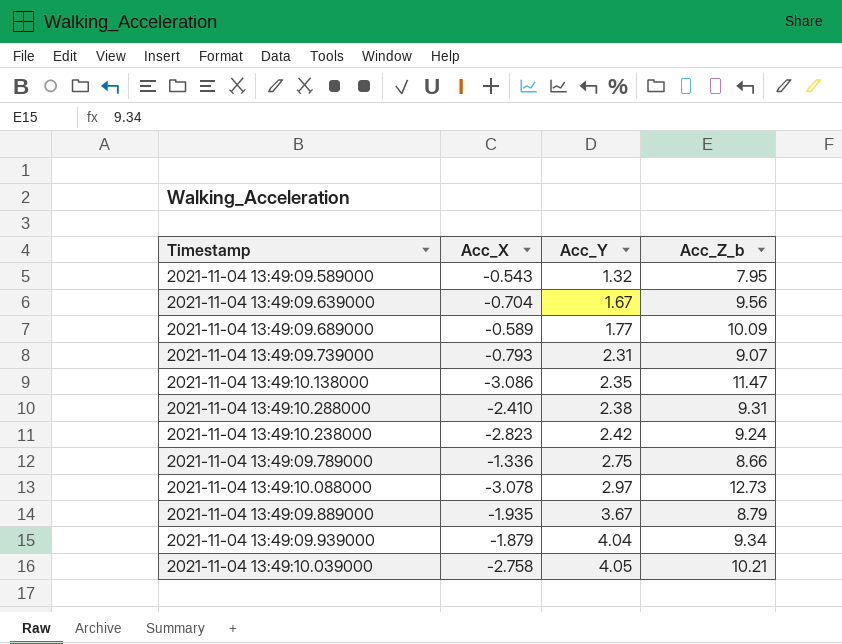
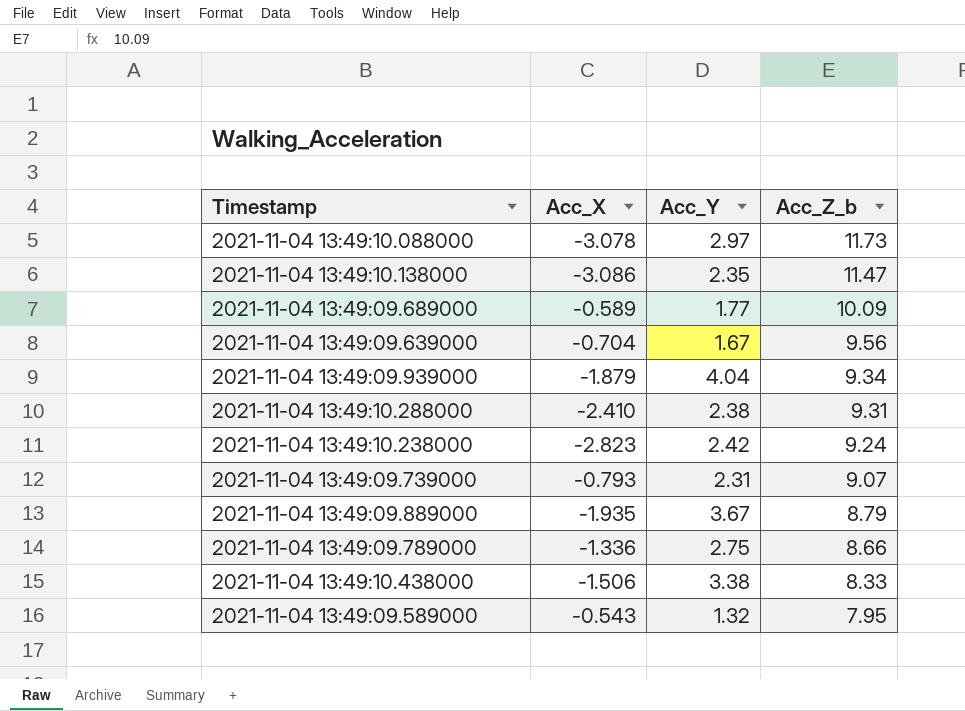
row order: Acc_Y ascending -> Acc_Z_b descending
row 2021-11-04 13:49:10.039000: -2.758 | 4.05 | 10.21 -> none
2021-11-04 13:49:10.088000 | Acc_Z_b: 12.73 -> 11.73
row 2021-11-04 13:49:10.438000: none -> -1.506 | 3.38 | 8.33

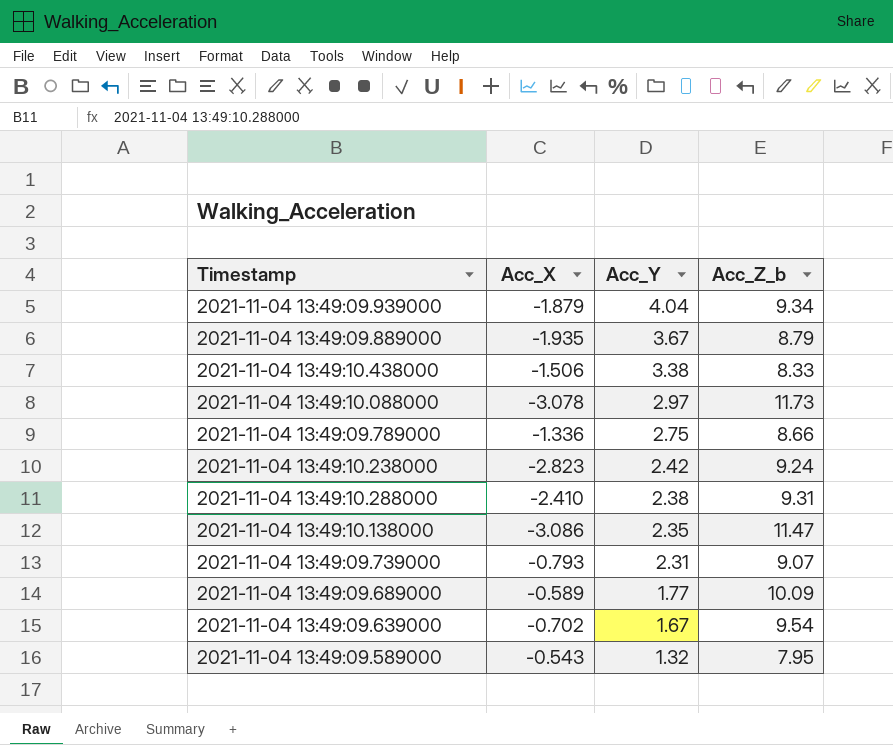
row order: Acc_Z_b descending -> Acc_Y descending
2021-11-04 13:49:09.639000 | Acc_X: -0.704 -> -0.702
2021-11-04 13:49:09.639000 | Acc_Z_b: 9.56 -> 9.54

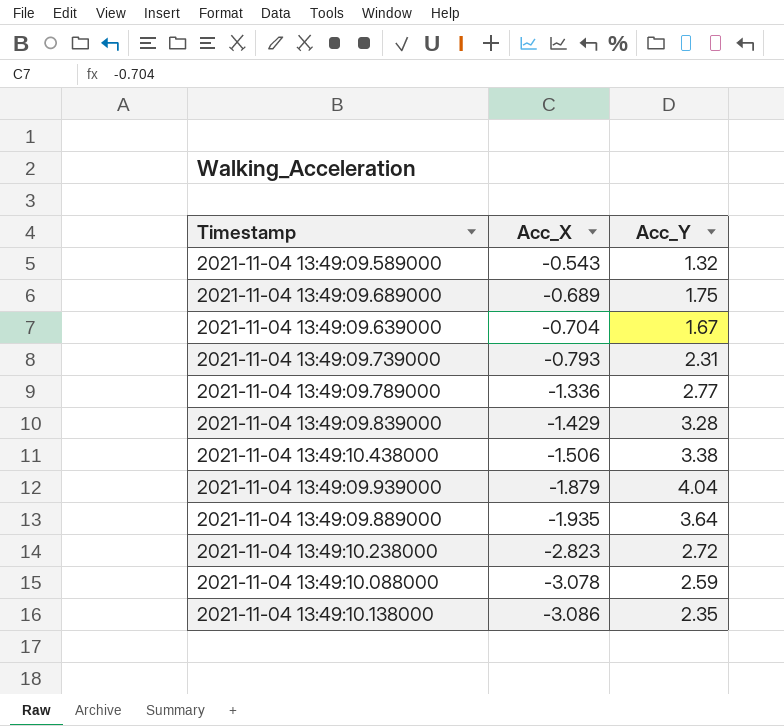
row order: Acc_Y descending -> Acc_X descending
column Acc_Z_b | position: 4 -> none
row 2021-11-04 13:49:10.288000: -2.410 | 2.38 | 9.31 -> none
2021-11-04 13:49:09.689000 | Acc_X: -0.589 -> -0.689
2021-11-04 13:49:09.689000 | Acc_Y: 1.77 -> 1.75
2021-11-04 13:49:09.639000 | Acc_X: -0.702 -> -0.704
2021-11-04 13:49:09.789000 | Acc_Y: 2.75 -> 2.77
row 2021-11-04 13:49:09.839000: none -> -1.429 | 3.28
2021-11-04 13:49:09.889000 | Acc_Y: 3.67 -> 3.64
2021-11-04 13:49:10.238000 | Acc_Y: 2.42 -> 2.72
2021-11-04 13:49:10.088000 | Acc_Y: 2.97 -> 2.59

